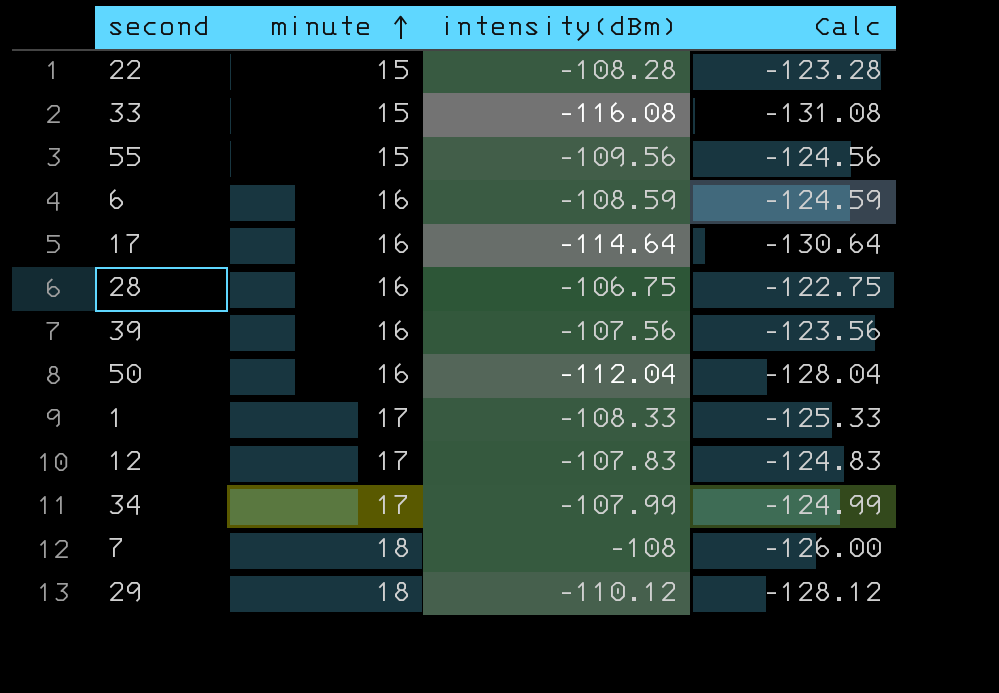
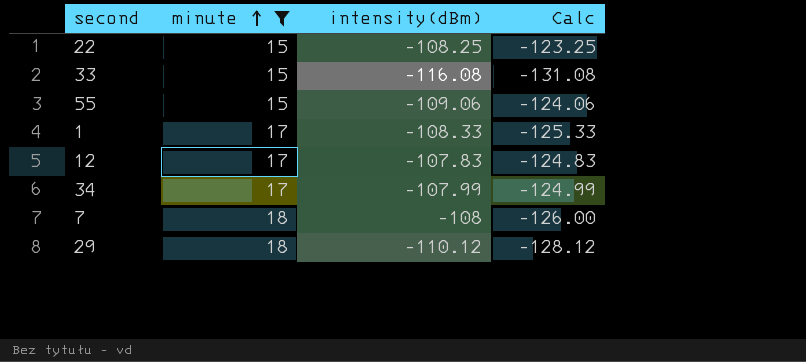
filter: none -> minute != 16
22 | intensity(dBm): -108.28 -> -108.25
22 | Calc: -123.28 -> -123.25
55 | intensity(dBm): -109.56 -> -109.06
55 | Calc: -124.56 -> -124.06

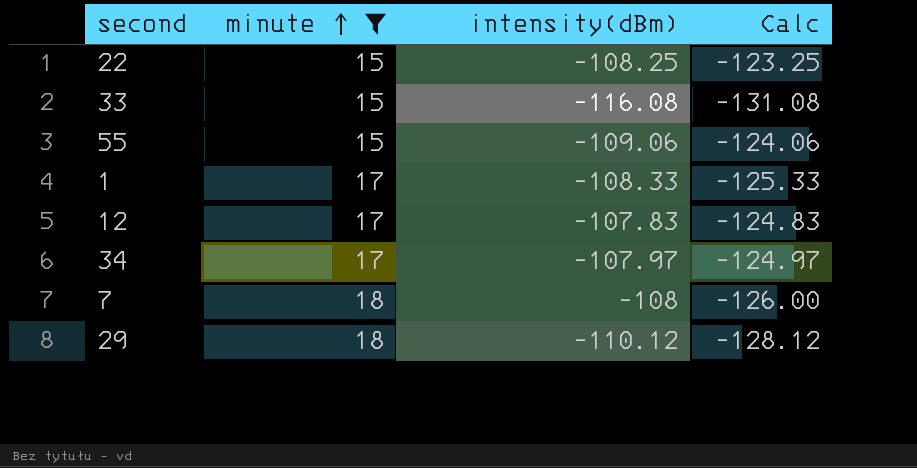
34 | intensity(dBm): -107.99 -> -107.97
34 | Calc: -124.99 -> -124.97

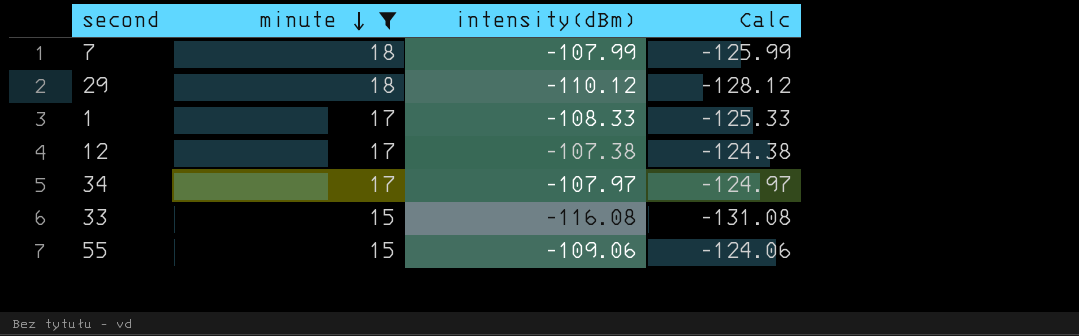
row order: minute ascending -> minute descending
row 22: 15 | -108.25 | -123.25 -> none
7 | intensity(dBm): -108 -> -107.99
7 | Calc: -126.00 -> -125.99
12 | intensity(dBm): -107.83 -> -107.38
12 | Calc: -124.83 -> -124.38

